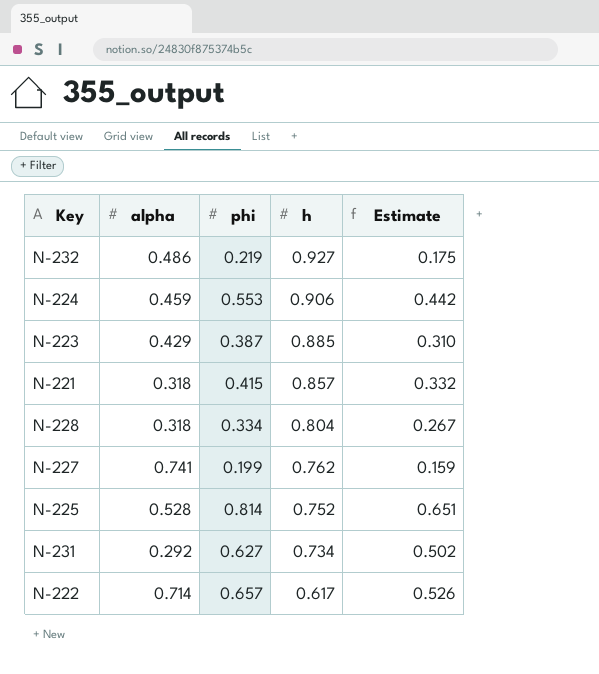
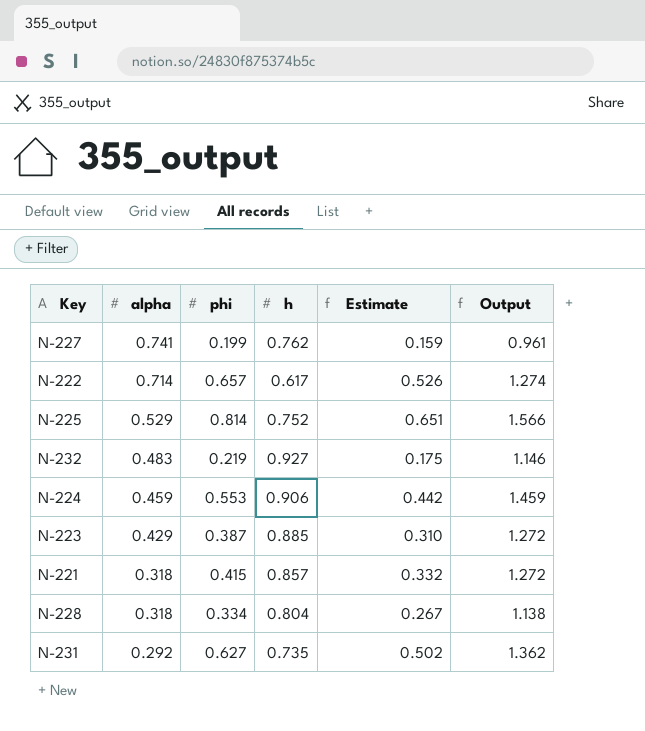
row order: h descending -> alpha descending
column Output | formula: none -> [phi] + [h]
N-225 | alpha: 0.528 -> 0.529
N-232 | alpha: 0.486 -> 0.483
N-231 | h: 0.734 -> 0.735

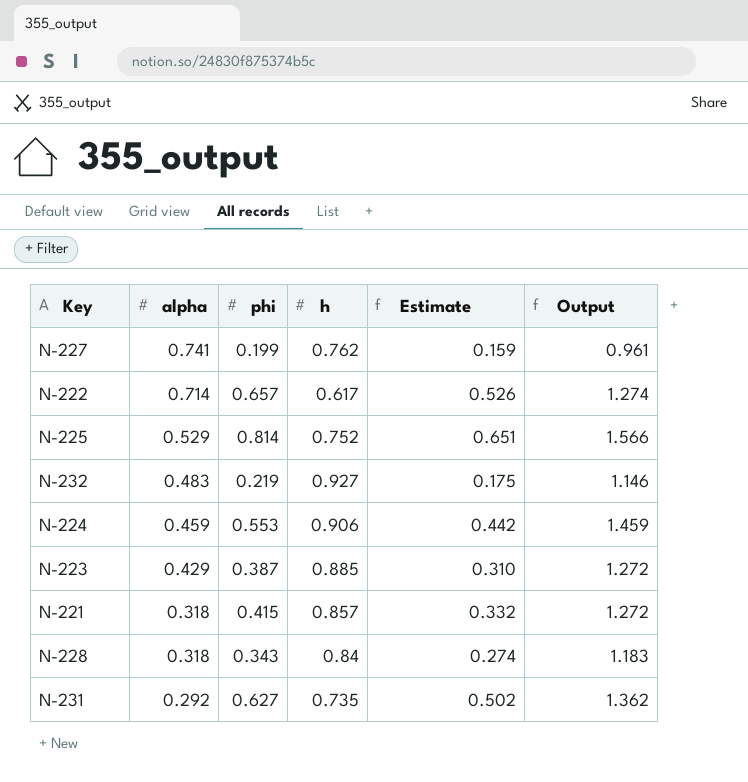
N-228 | phi: 0.334 -> 0.343
N-228 | h: 0.804 -> 0.84
N-228 | Estimate: 0.267 -> 0.274
N-228 | Output: 1.138 -> 1.183

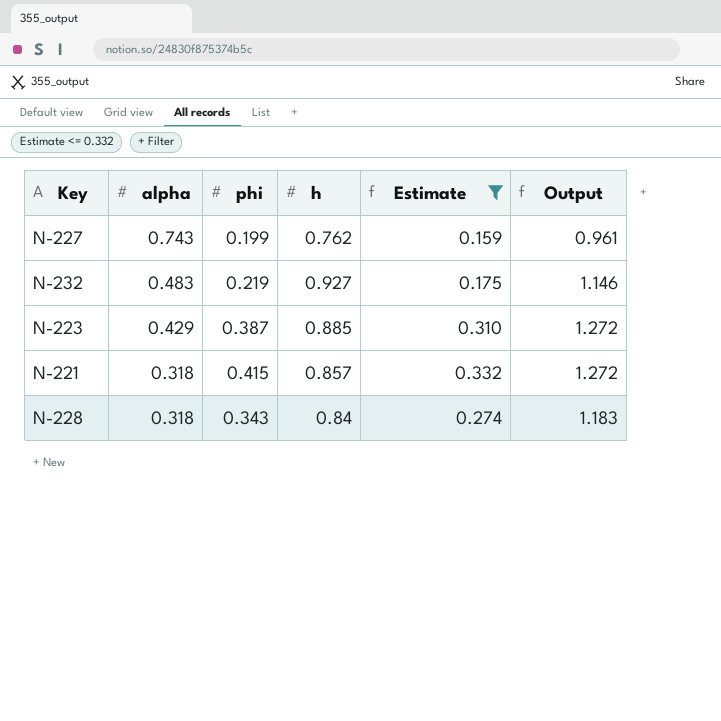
filter: none -> Estimate <= 0.332
N-227 | alpha: 0.741 -> 0.743

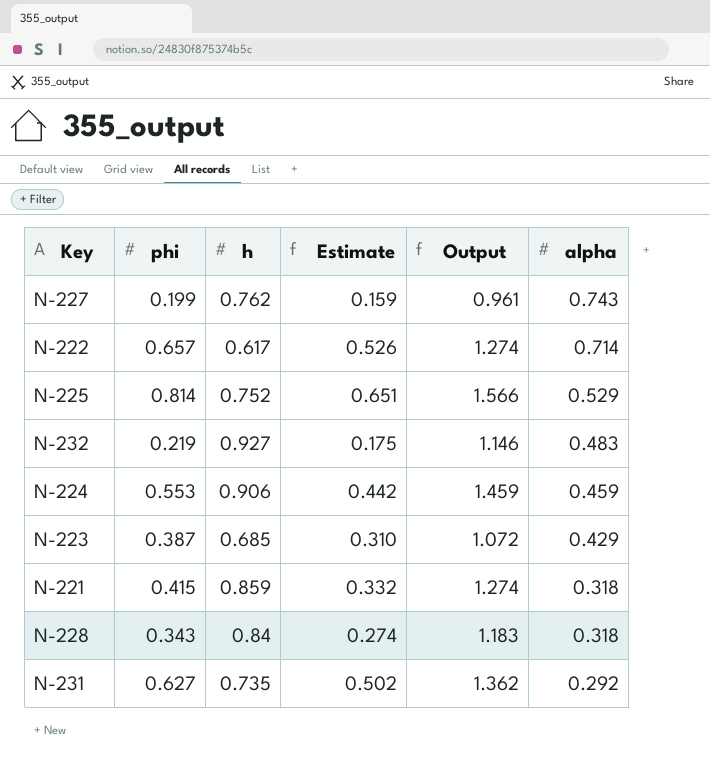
filter: Estimate <= 0.332 -> none
column alpha | position: 2 -> 6
N-223 | h: 0.885 -> 0.685
N-223 | Output: 1.272 -> 1.072
N-221 | h: 0.857 -> 0.859
N-221 | Output: 1.272 -> 1.274

